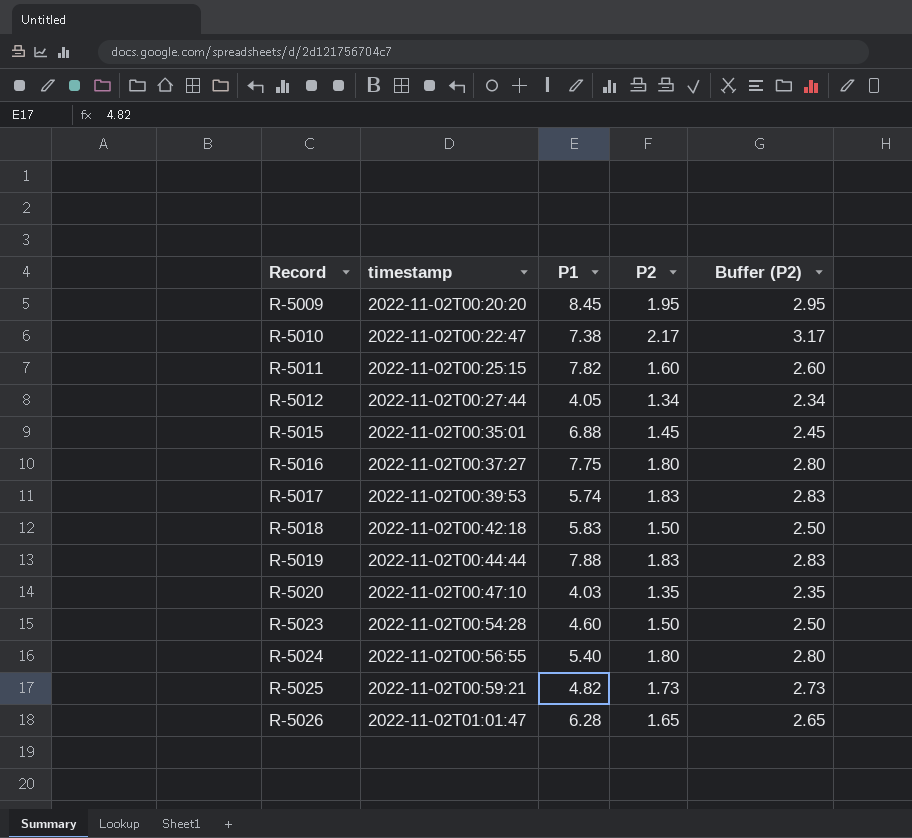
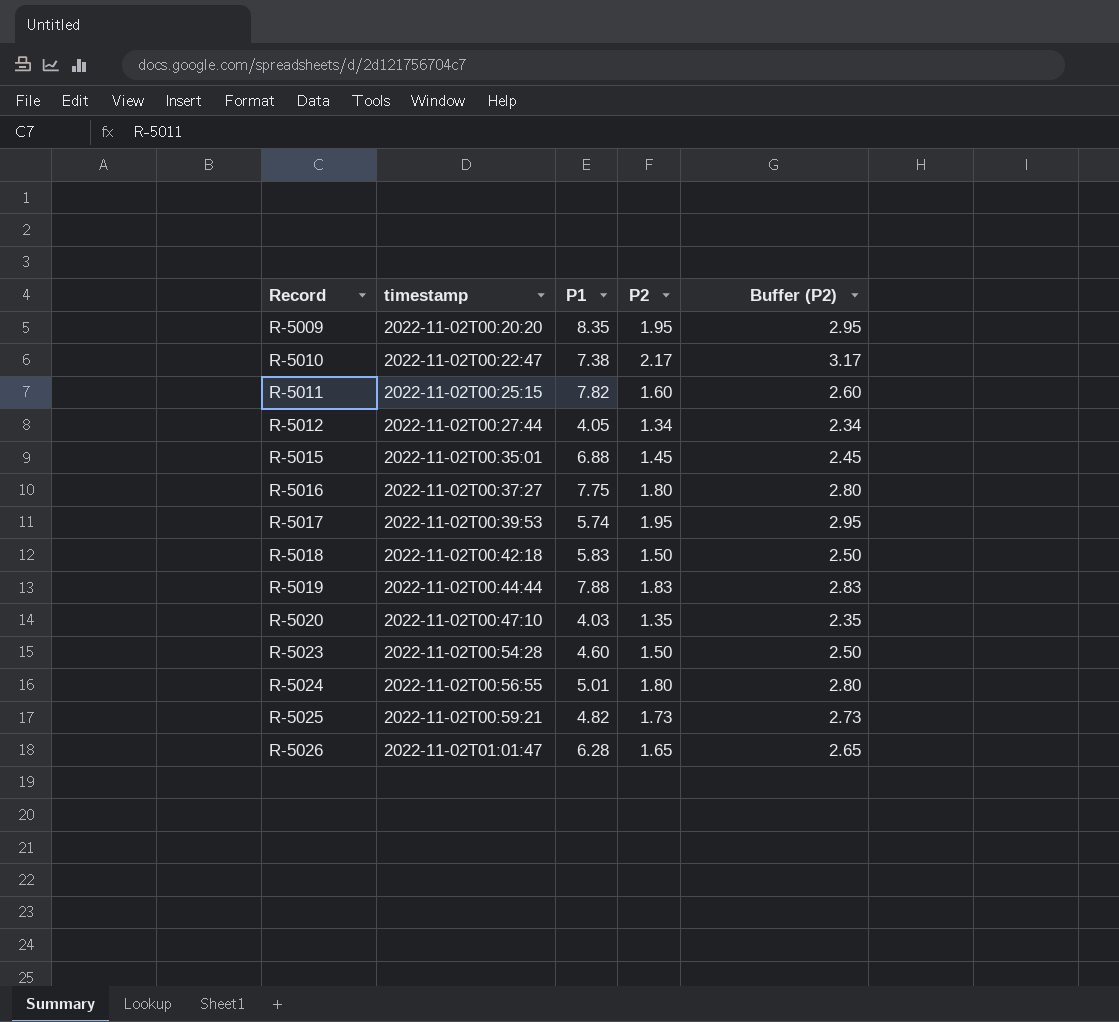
R-5009 | P1: 8.45 -> 8.35
R-5017 | P2: 1.83 -> 1.95
R-5017 | Buffer (P2): 2.83 -> 2.95
R-5024 | P1: 5.40 -> 5.01

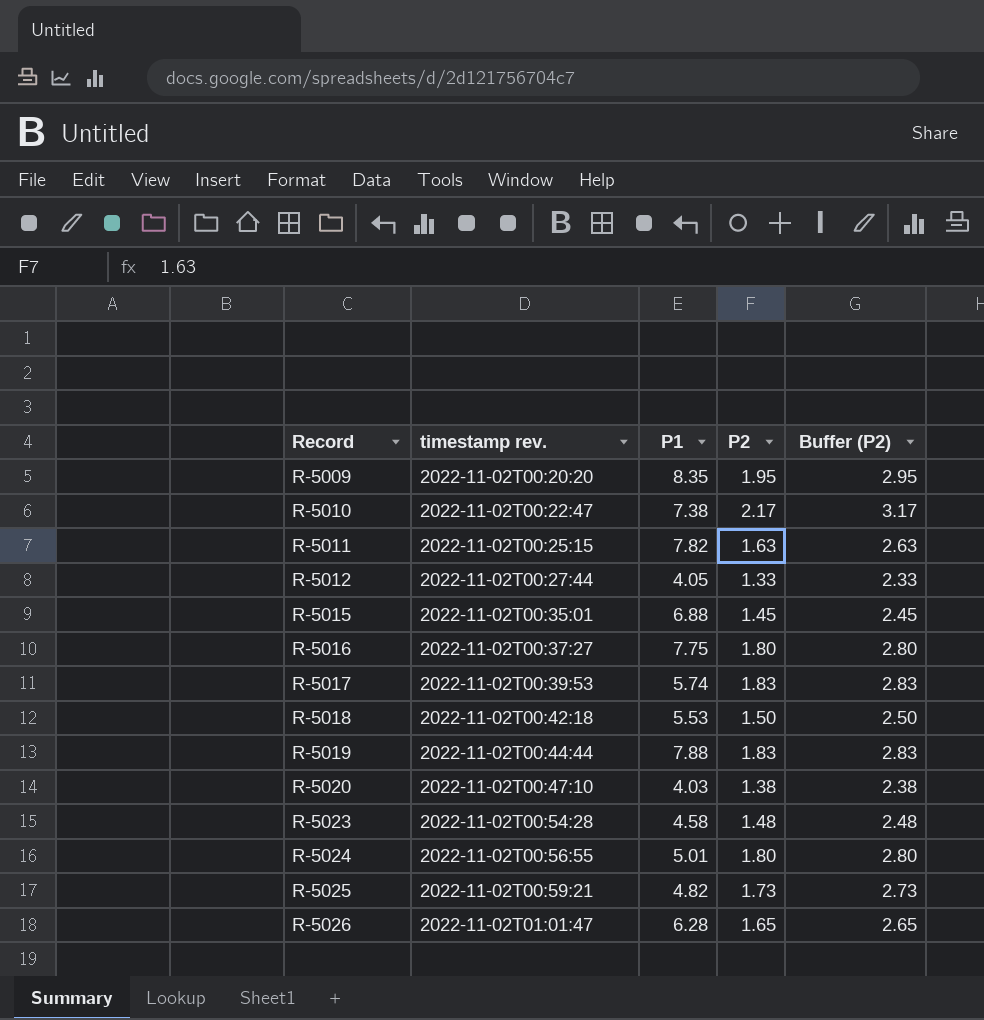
column name: timestamp -> timestamp rev.
R-5011 | P2: 1.60 -> 1.63
R-5011 | Buffer (P2): 2.60 -> 2.63
R-5012 | P2: 1.34 -> 1.33
R-5012 | Buffer (P2): 2.34 -> 2.33
R-5017 | P2: 1.95 -> 1.83
R-5017 | Buffer (P2): 2.95 -> 2.83
R-5018 | P1: 5.83 -> 5.53
R-5020 | P2: 1.35 -> 1.38
R-5020 | Buffer (P2): 2.35 -> 2.38
R-5023 | P1: 4.60 -> 4.58
R-5023 | P2: 1.50 -> 1.48
R-5023 | Buffer (P2): 2.50 -> 2.48

